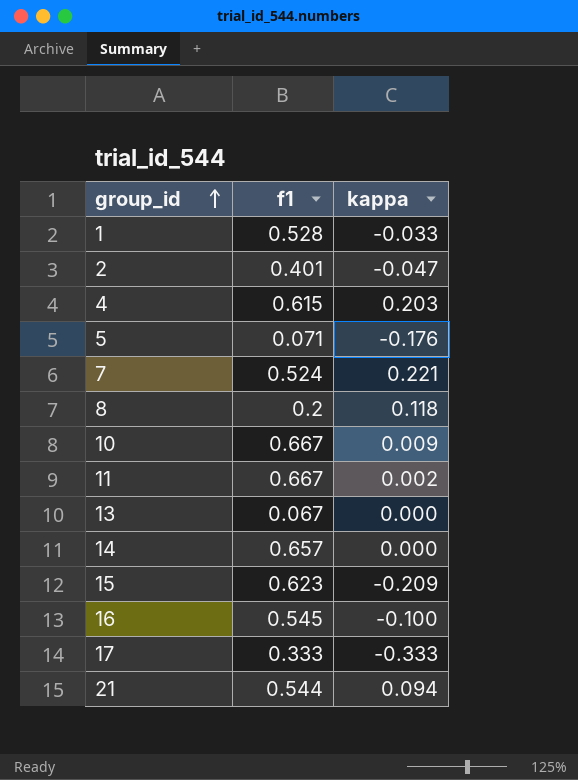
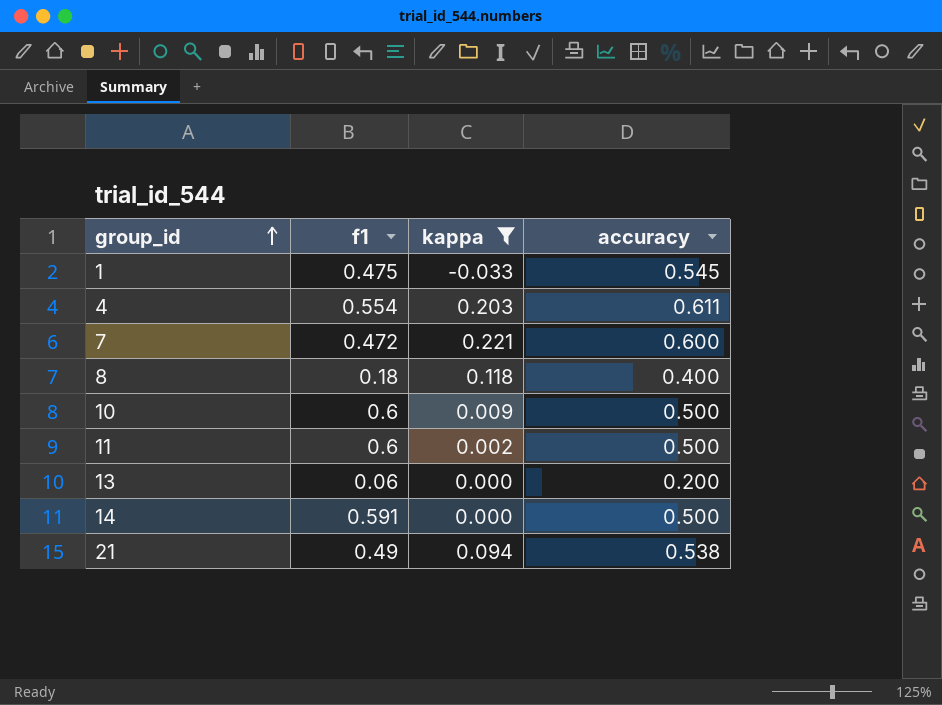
filter: none -> kappa >= -0.033
column accuracy | position: none -> 4
1 | f1: 0.528 -> 0.475
4 | f1: 0.615 -> 0.554
7 | f1: 0.524 -> 0.472
8 | f1: 0.2 -> 0.18
10 | f1: 0.667 -> 0.6
11 | f1: 0.667 -> 0.6
13 | f1: 0.067 -> 0.06
14 | f1: 0.657 -> 0.591
21 | f1: 0.544 -> 0.49

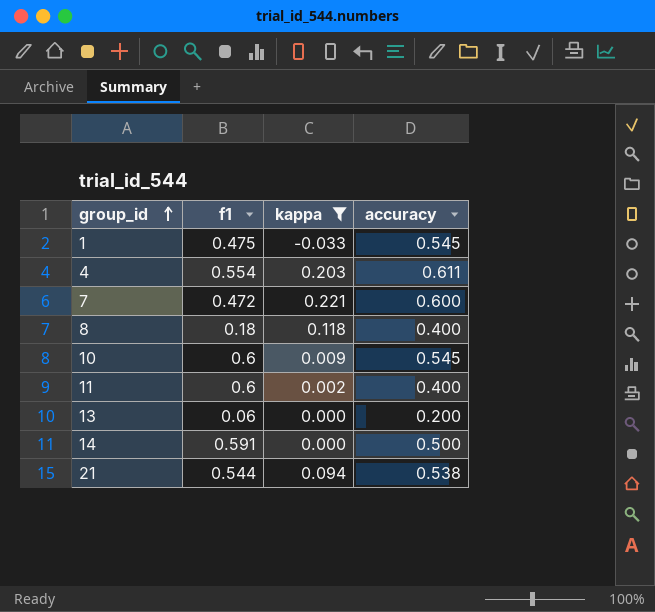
10 | accuracy: 0.500 -> 0.545
11 | accuracy: 0.500 -> 0.400
21 | f1: 0.49 -> 0.544

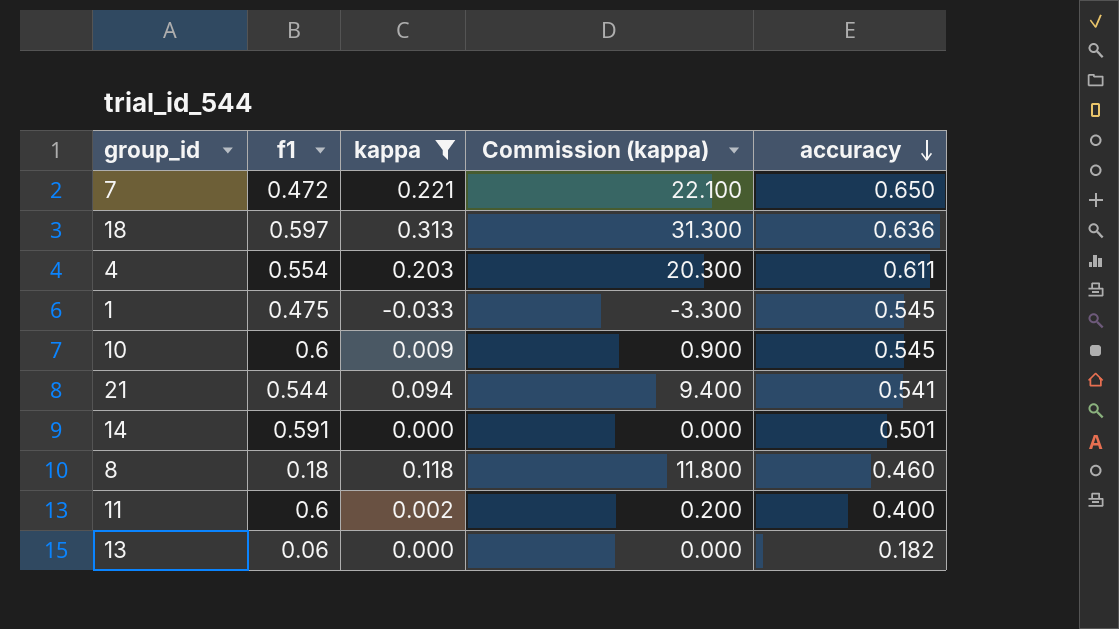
row order: group_id ascending -> accuracy descending
column Commission (kappa) | formula: none -> [kappa] * 100
7 | accuracy: 0.600 -> 0.650
row 18: none -> 0.597 | 0.313 | 31.300 | 0.636
21 | accuracy: 0.538 -> 0.541
14 | accuracy: 0.500 -> 0.501
8 | accuracy: 0.400 -> 0.460
13 | accuracy: 0.200 -> 0.182

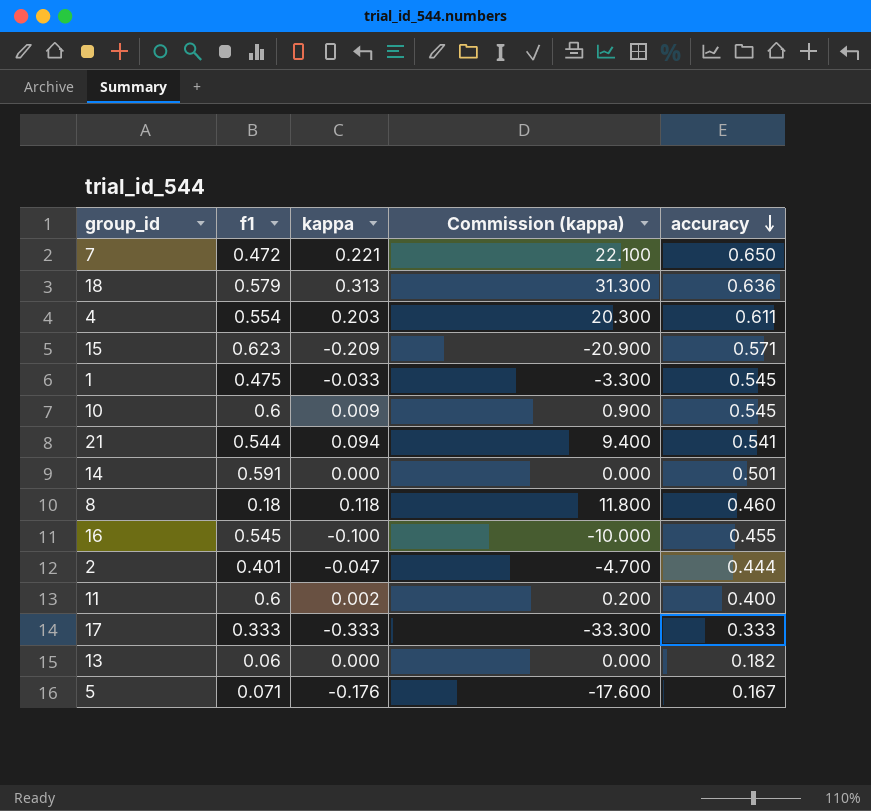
filter: kappa >= -0.033 -> none
18 | f1: 0.597 -> 0.579

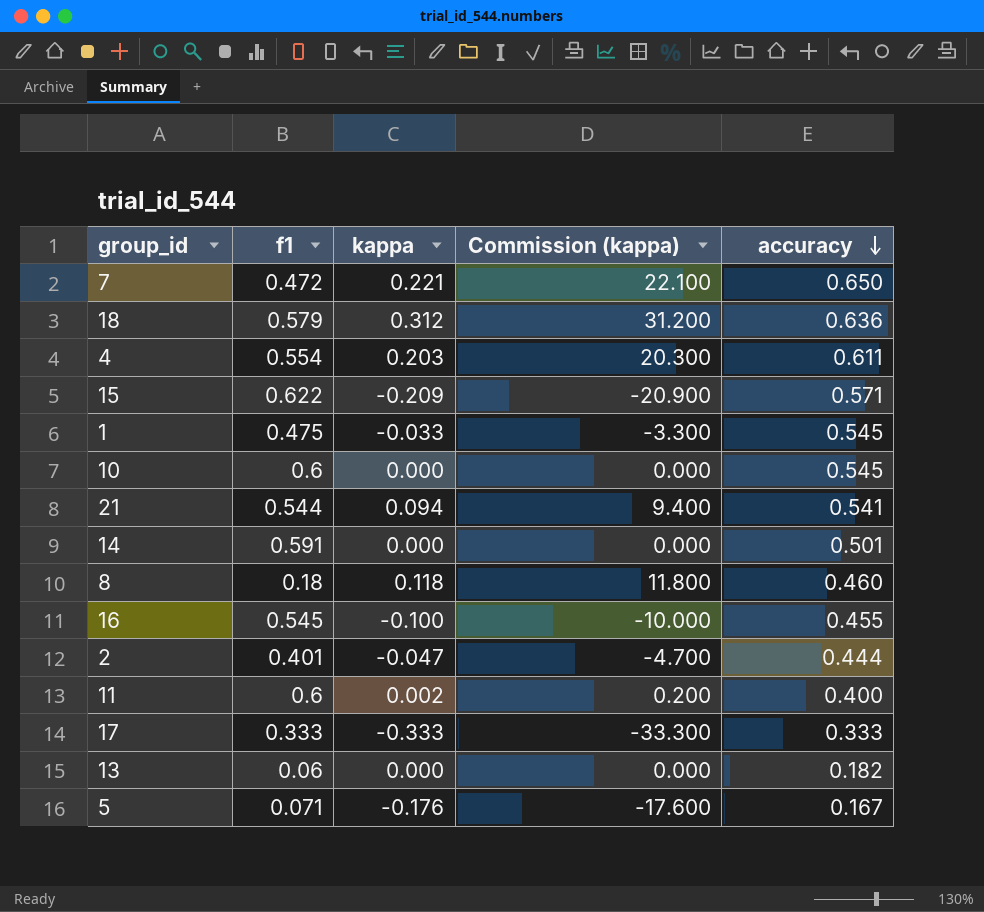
18 | kappa: 0.313 -> 0.312
18 | Commission (kappa): 31.300 -> 31.200
15 | f1: 0.623 -> 0.622
10 | kappa: 0.009 -> 0.000
10 | Commission (kappa): 0.900 -> 0.000

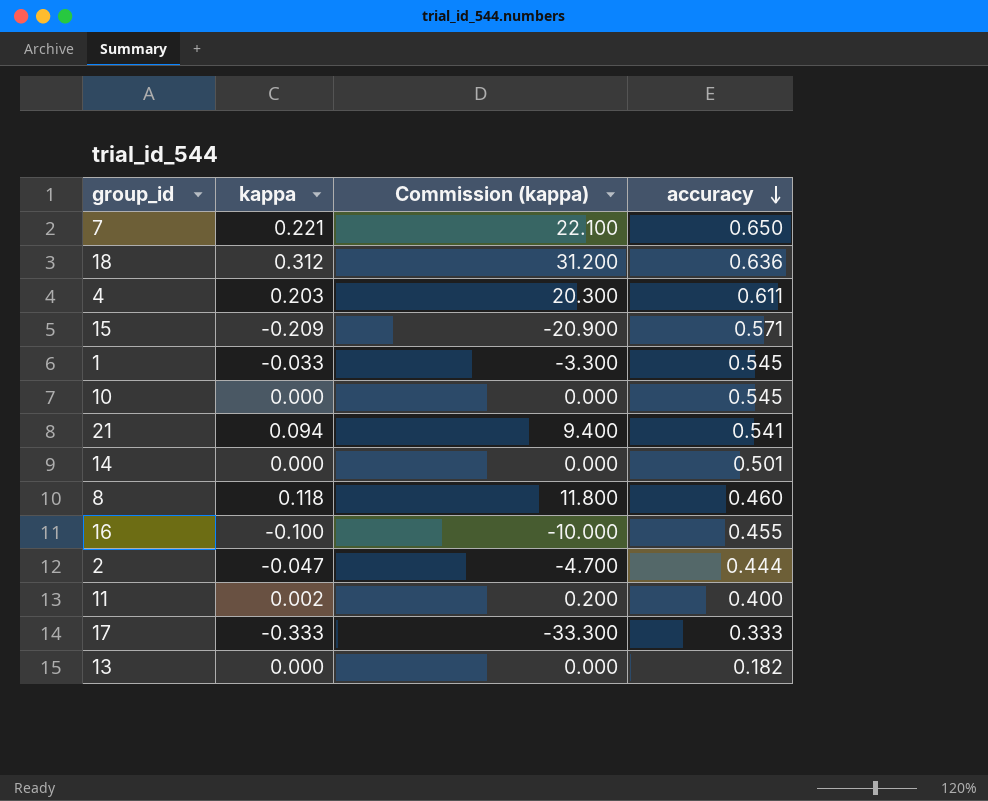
column f1 | position: 2 -> none
row 5: 0.071 | -0.176 | -17.600 | 0.167 -> none

